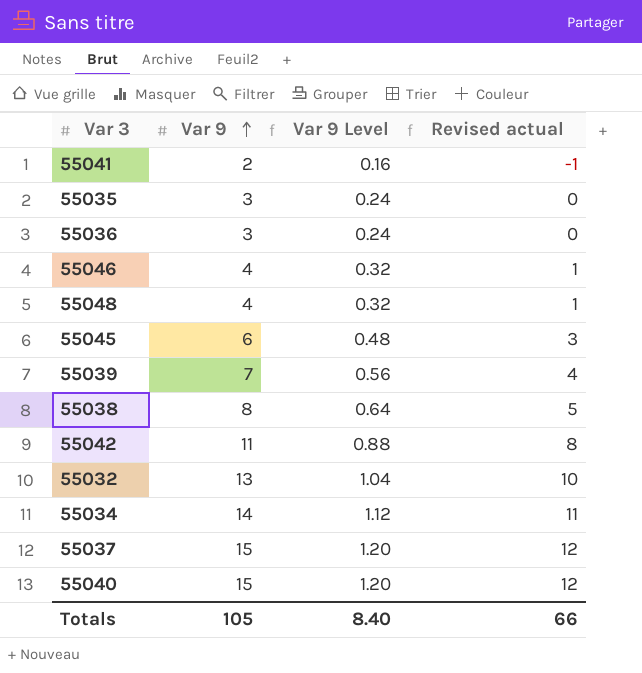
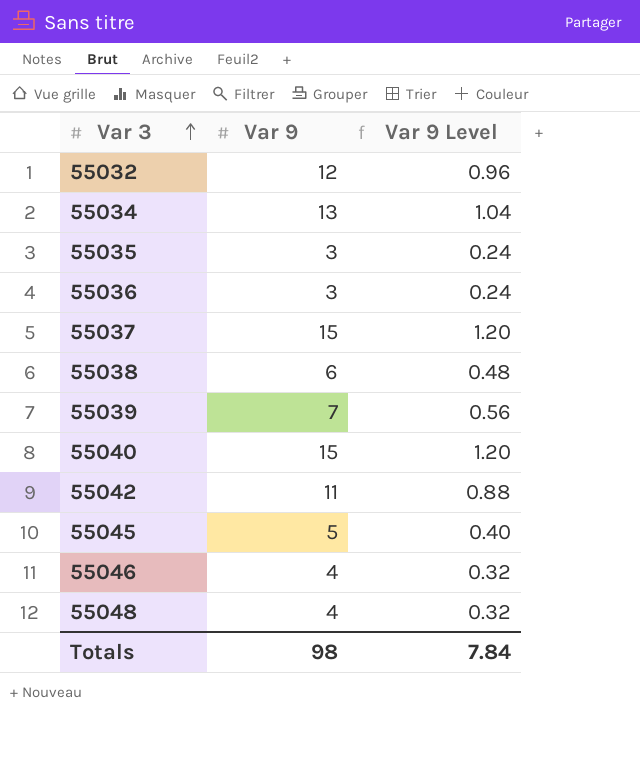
row order: Var 9 ascending -> Var 3 ascending
column Revised actual | formula: [Var 9] - 3 -> none
row 55041: 2 | 0.16 | -1 -> none
55032 | Var 9: 13 -> 12
55032 | Var 9 Level: 1.04 -> 0.96
55034 | Var 9: 14 -> 13
55034 | Var 9 Level: 1.12 -> 1.04
55038 | Var 9: 8 -> 6
55038 | Var 9 Level: 0.64 -> 0.48
55045 | Var 9: 6 -> 5
55045 | Var 9 Level: 0.48 -> 0.40
Totals | Var 9: 105 -> 98
Totals | Var 9 Level: 8.40 -> 7.84

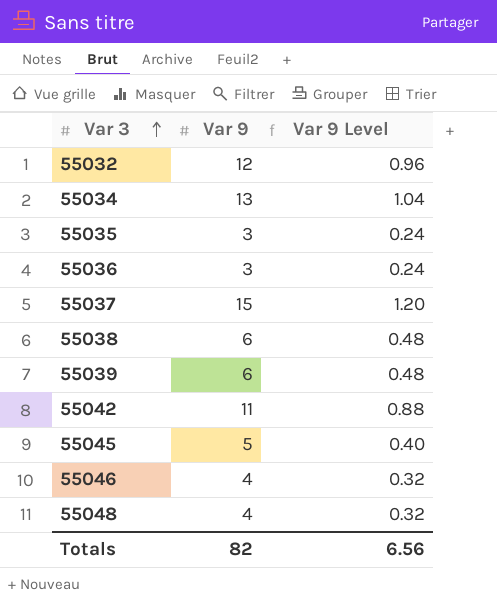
row 55040: 15 | 1.20 -> none
55039 | Var 9: 7 -> 6
55039 | Var 9 Level: 0.56 -> 0.48
Totals | Var 9: 98 -> 82
Totals | Var 9 Level: 7.84 -> 6.56

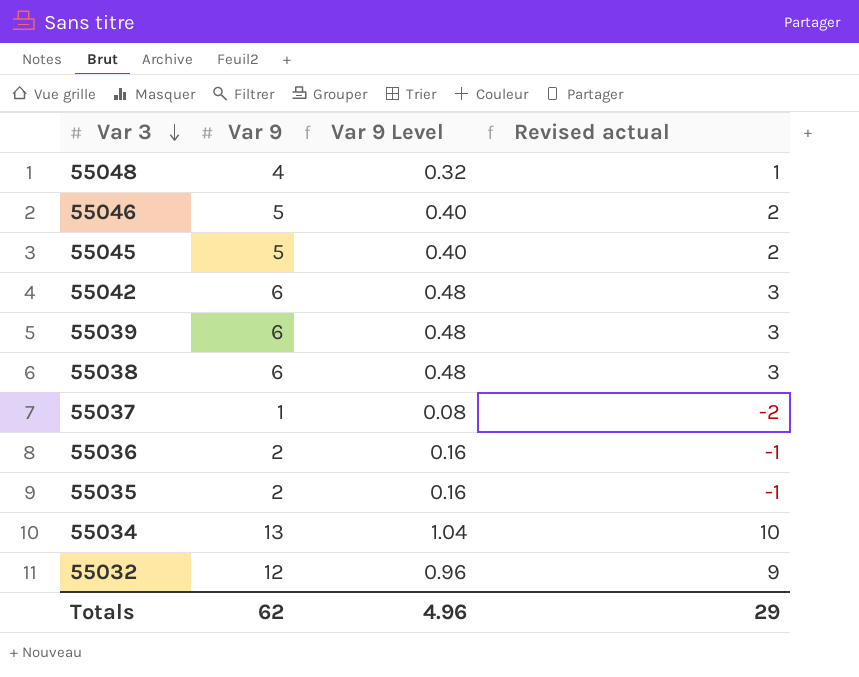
row order: Var 3 ascending -> Var 3 descending
column Revised actual | formula: none -> [Var 9] - 3
55046 | Var 9: 4 -> 5
55046 | Var 9 Level: 0.32 -> 0.40
55042 | Var 9: 11 -> 6
55042 | Var 9 Level: 0.88 -> 0.48
55037 | Var 9: 15 -> 1
55037 | Var 9 Level: 1.20 -> 0.08
55036 | Var 9: 3 -> 2
55036 | Var 9 Level: 0.24 -> 0.16
55035 | Var 9: 3 -> 2
55035 | Var 9 Level: 0.24 -> 0.16
Totals | Var 9: 82 -> 62
Totals | Var 9 Level: 6.56 -> 4.96

